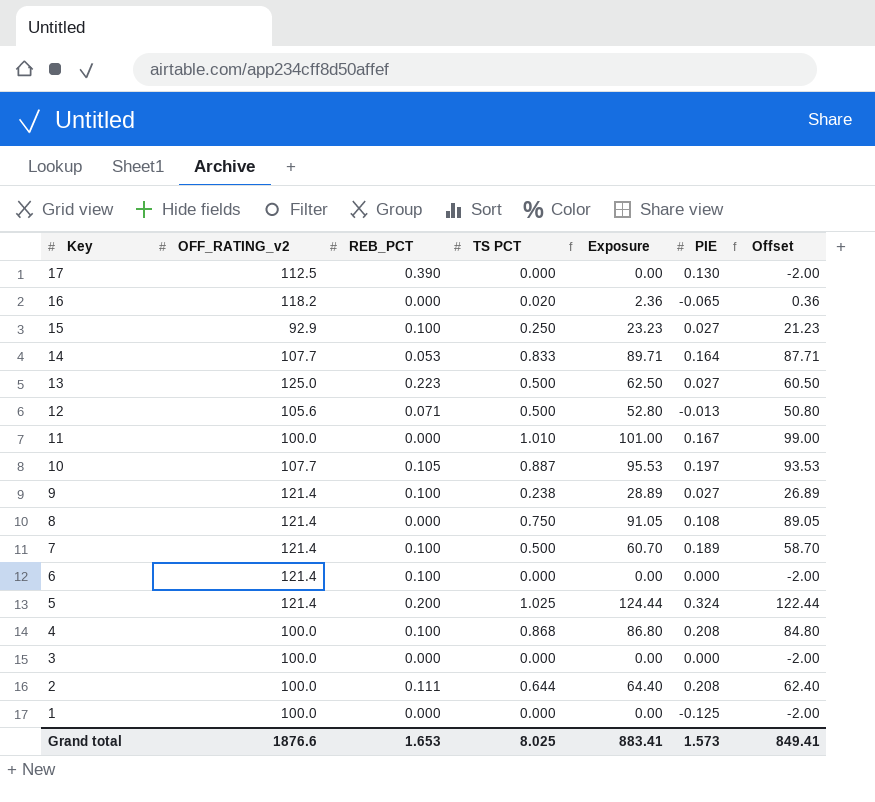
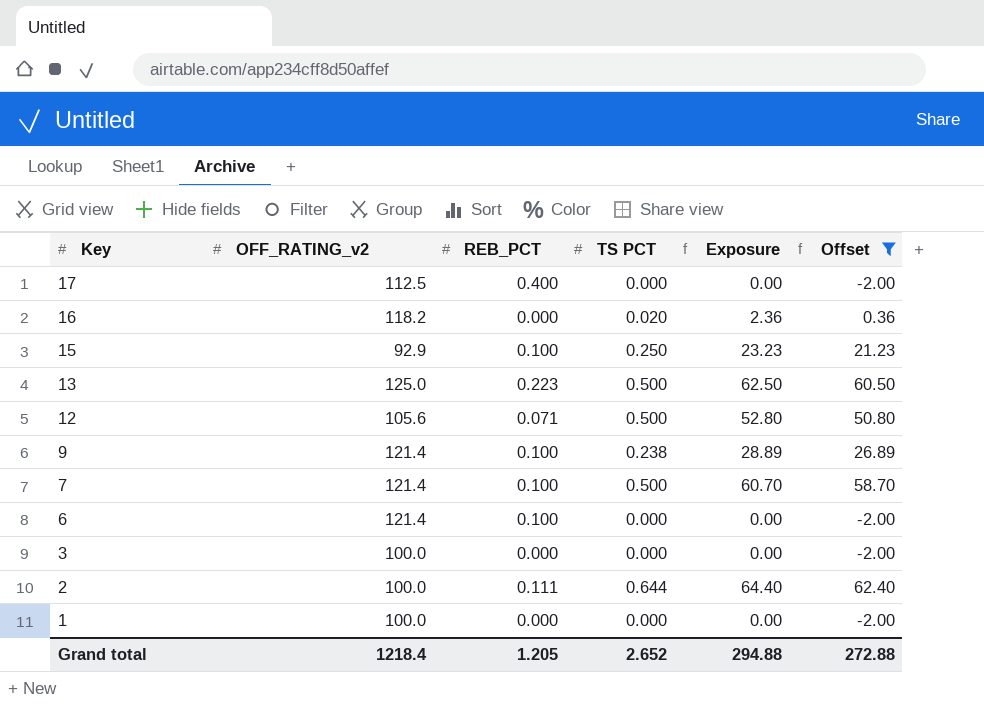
filter: none -> Offset <= 62.40
column PIE | position: 6 -> none
17 | REB_PCT: 0.390 -> 0.400
Grand total | OFF_RATING_v2: 1876.6 -> 1218.4
Grand total | REB_PCT: 1.653 -> 1.205
Grand total | TS PCT: 8.025 -> 2.652
Grand total | Exposure: 883.41 -> 294.88
Grand total | Offset: 849.41 -> 272.88

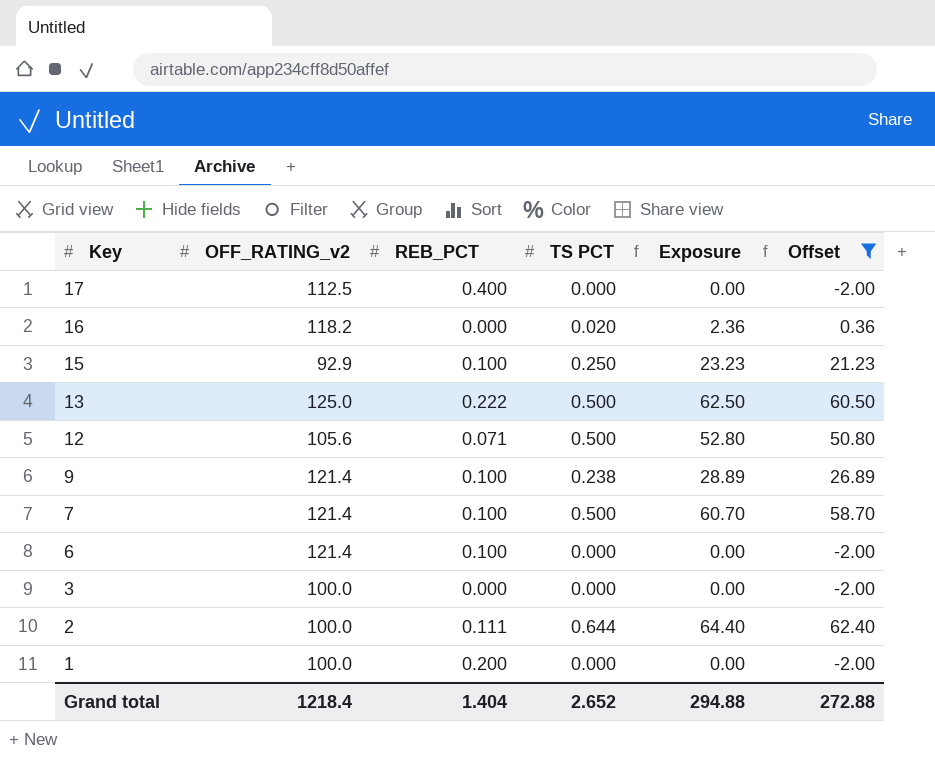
13 | REB_PCT: 0.223 -> 0.222
1 | REB_PCT: 0.000 -> 0.200
Grand total | REB_PCT: 1.205 -> 1.404

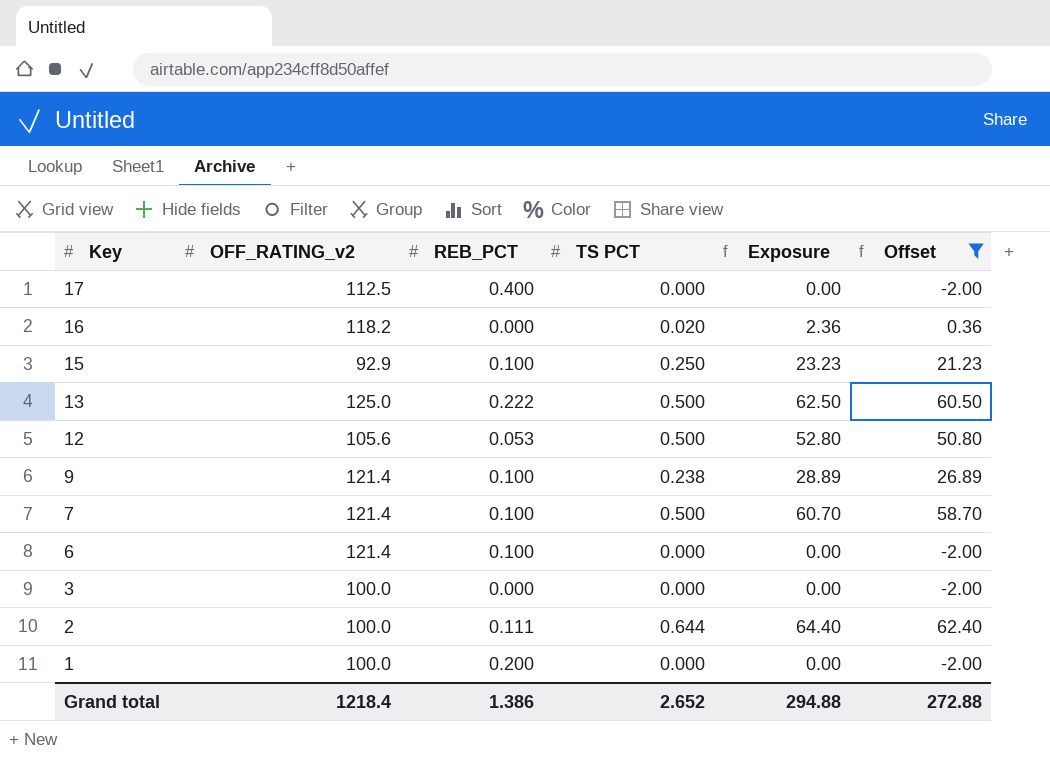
12 | REB_PCT: 0.071 -> 0.053
Grand total | REB_PCT: 1.404 -> 1.386

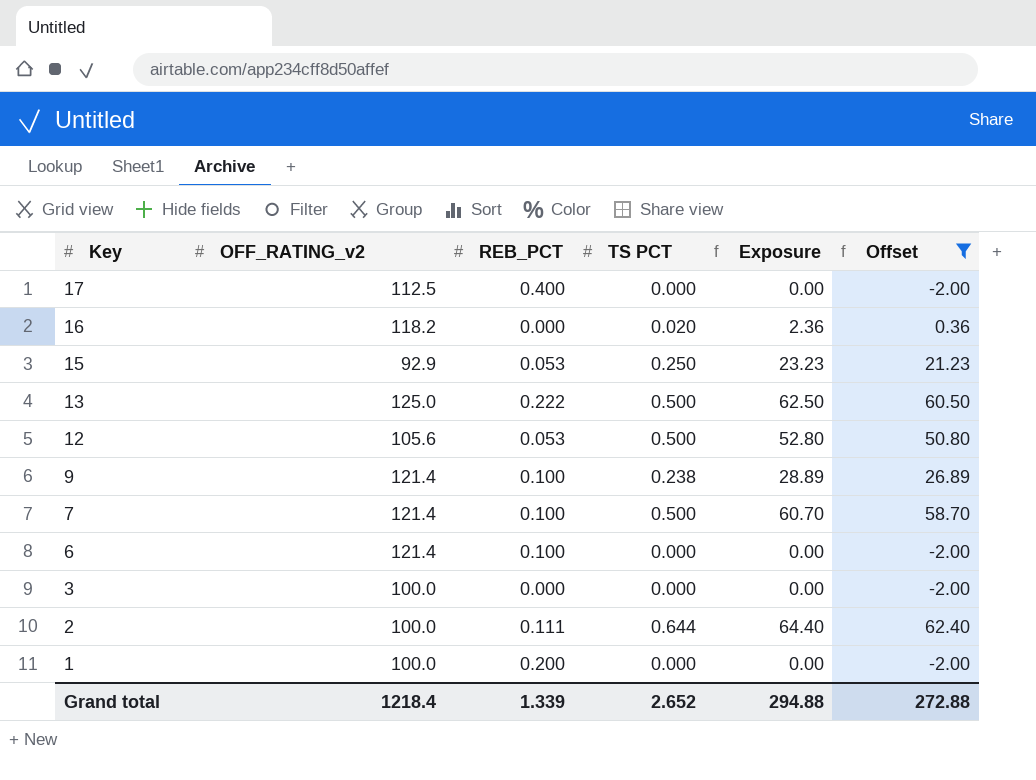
15 | REB_PCT: 0.100 -> 0.053
Grand total | REB_PCT: 1.386 -> 1.339

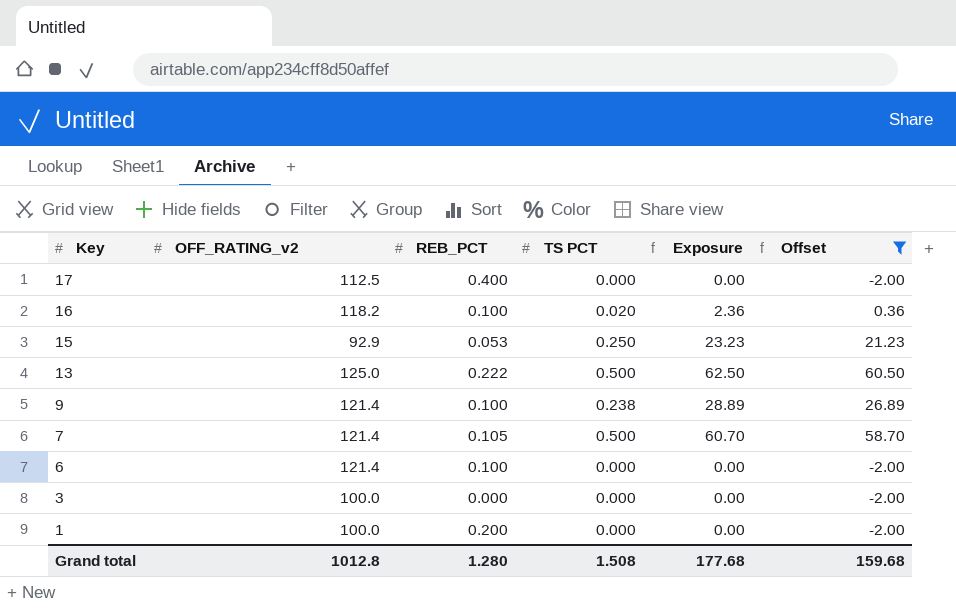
row 12: 105.6 | 0.053 | 0.500 | 52.80 | 50.80 -> none
row 2: 100.0 | 0.111 | 0.644 | 64.40 | 62.40 -> none
16 | REB_PCT: 0.000 -> 0.100
7 | REB_PCT: 0.100 -> 0.105
Grand total | OFF_RATING_v2: 1218.4 -> 1012.8
Grand total | REB_PCT: 1.339 -> 1.280
Grand total | TS PCT: 2.652 -> 1.508
Grand total | Exposure: 294.88 -> 177.68
Grand total | Offset: 272.88 -> 159.68

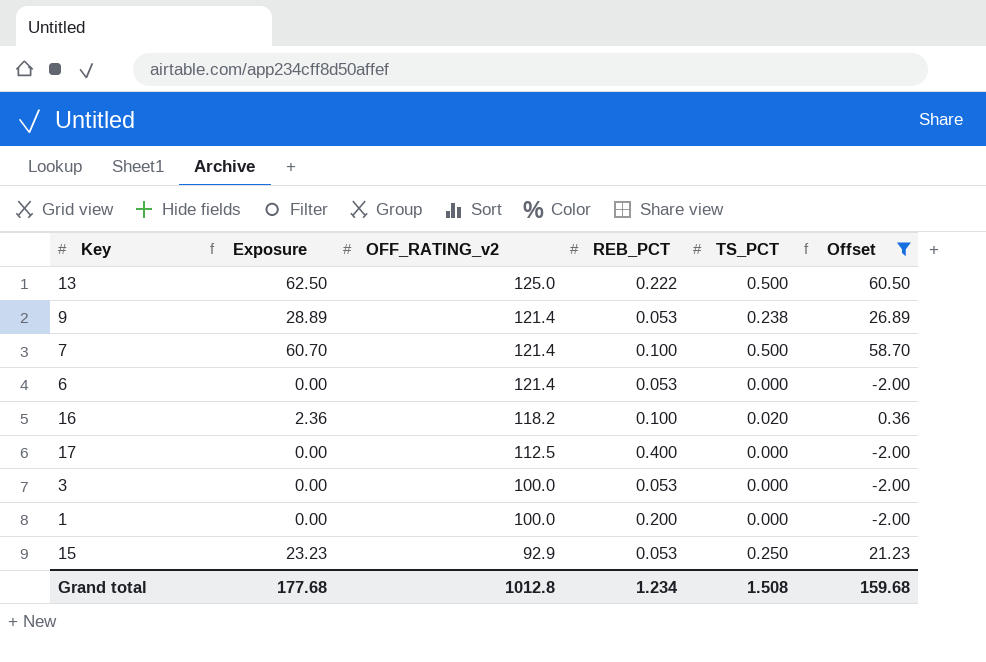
row order: Key descending -> OFF_RATING_v2 descending
column Exposure | position: 5 -> 2
column name: TS PCT -> TS_PCT
9 | REB_PCT: 0.100 -> 0.053
7 | REB_PCT: 0.105 -> 0.100
6 | REB_PCT: 0.100 -> 0.053
3 | REB_PCT: 0.000 -> 0.053
Grand total | REB_PCT: 1.280 -> 1.234

